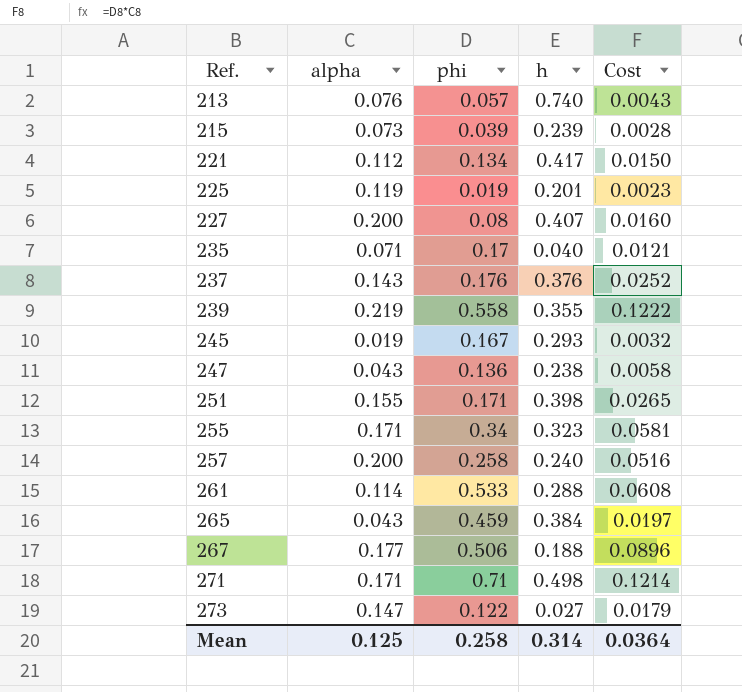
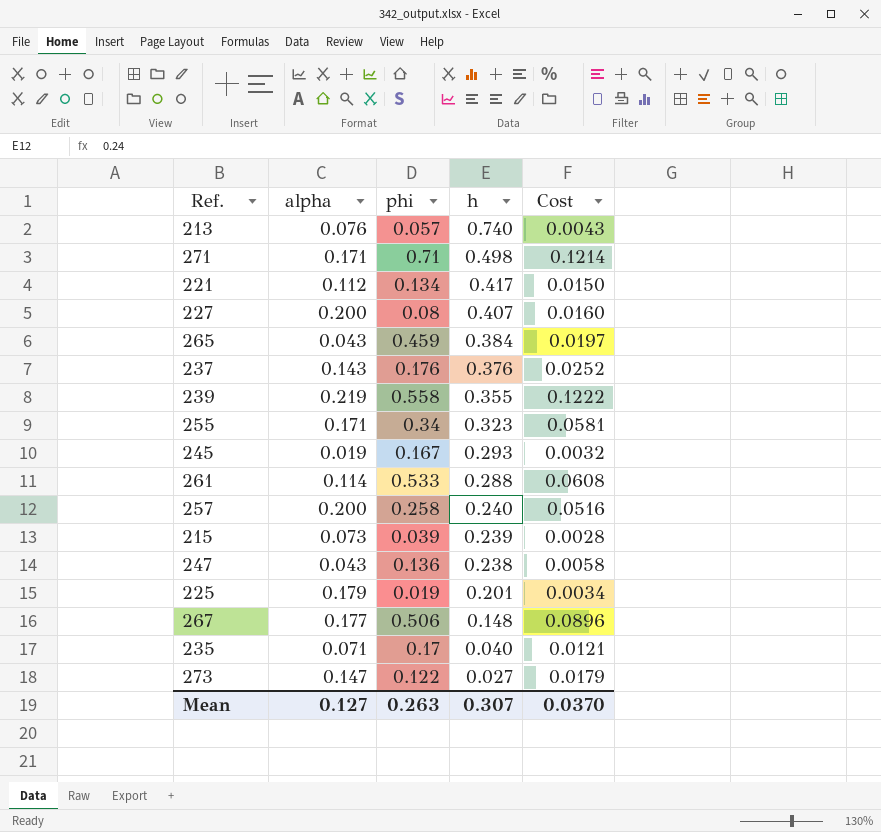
row order: Ref. ascending -> h descending
row 251: 0.155 | 0.171 | 0.398 | 0.0265 -> none
225 | alpha: 0.119 -> 0.179
225 | Cost: 0.0023 -> 0.0034
267 | h: 0.188 -> 0.148
Mean | alpha: 0.125 -> 0.127
Mean | phi: 0.258 -> 0.263
Mean | h: 0.314 -> 0.307
Mean | Cost: 0.0364 -> 0.0370

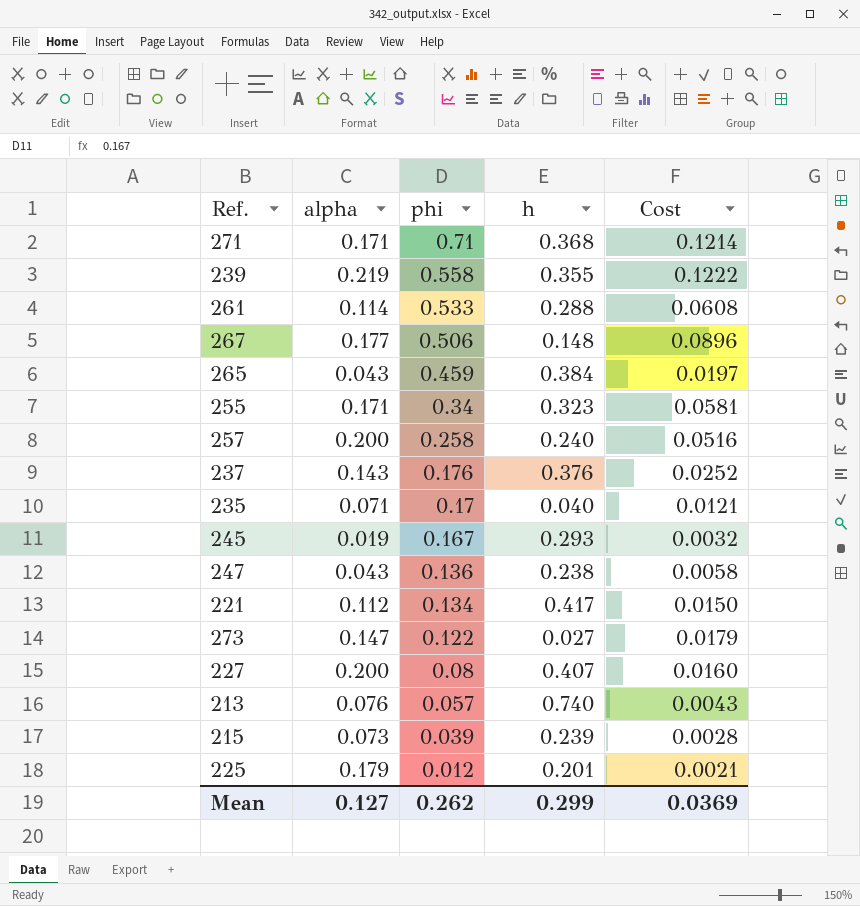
row order: h descending -> phi descending
271 | h: 0.498 -> 0.368
225 | phi: 0.019 -> 0.012
225 | Cost: 0.0034 -> 0.0021
Mean | phi: 0.263 -> 0.262
Mean | h: 0.307 -> 0.299
Mean | Cost: 0.0370 -> 0.0369

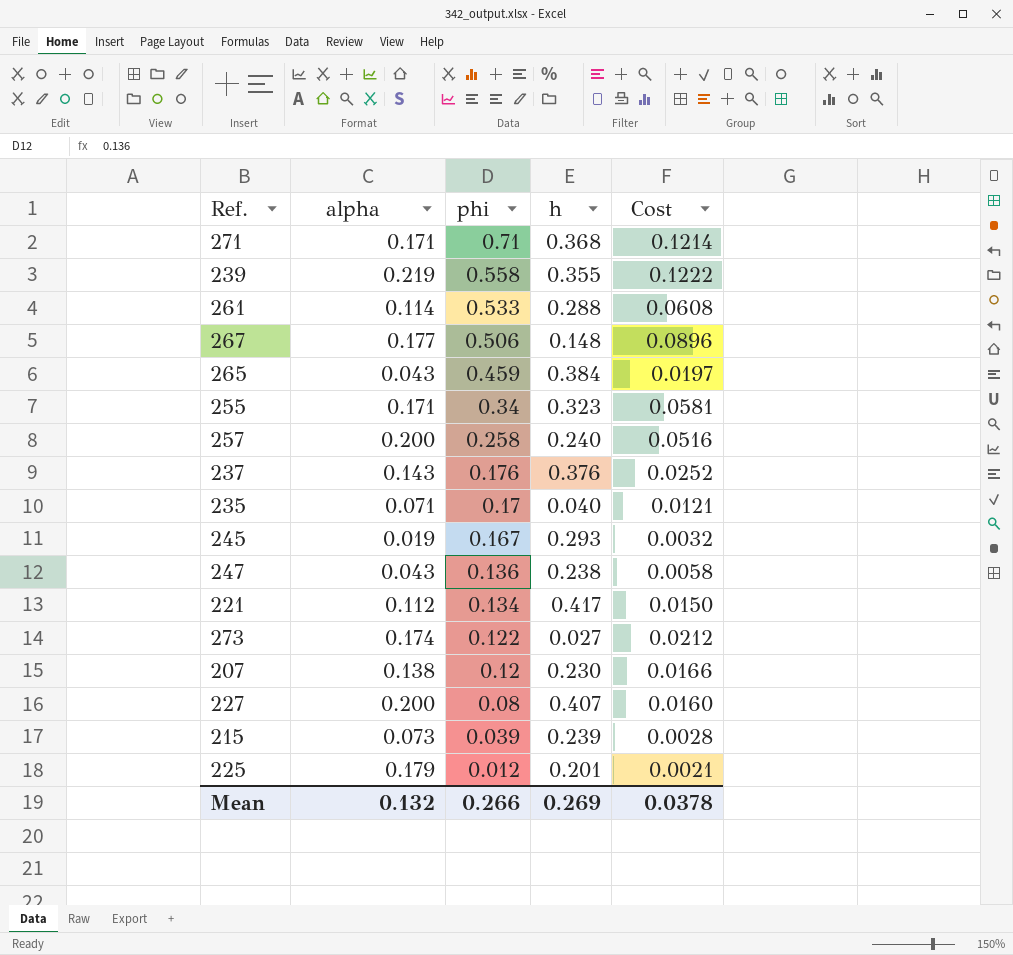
row 213: 0.076 | 0.057 | 0.740 | 0.0043 -> none
273 | alpha: 0.147 -> 0.174
273 | Cost: 0.0179 -> 0.0212
row 207: none -> 0.138 | 0.12 | 0.230 | 0.0166
Mean | alpha: 0.127 -> 0.132
Mean | phi: 0.262 -> 0.266
Mean | h: 0.299 -> 0.269
Mean | Cost: 0.0369 -> 0.0378

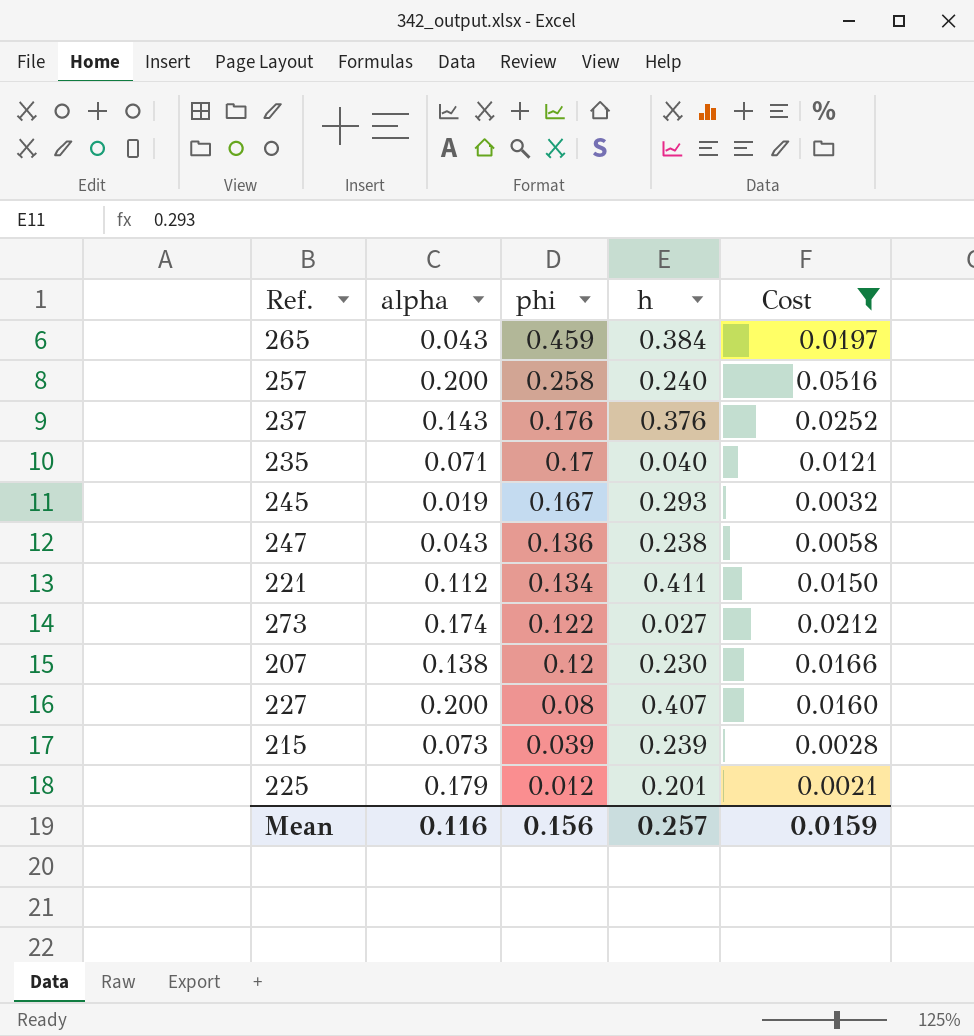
filter: none -> Cost <= 0.0516
221 | h: 0.417 -> 0.411
Mean | alpha: 0.132 -> 0.116
Mean | phi: 0.266 -> 0.156
Mean | h: 0.269 -> 0.257
Mean | Cost: 0.0378 -> 0.0159

